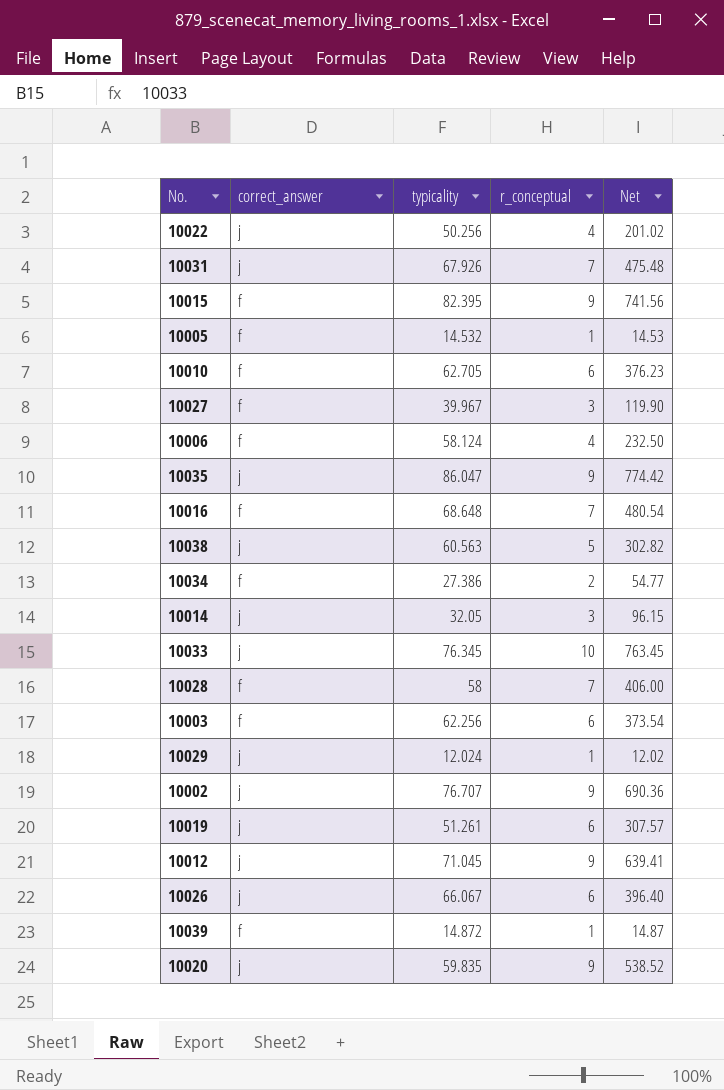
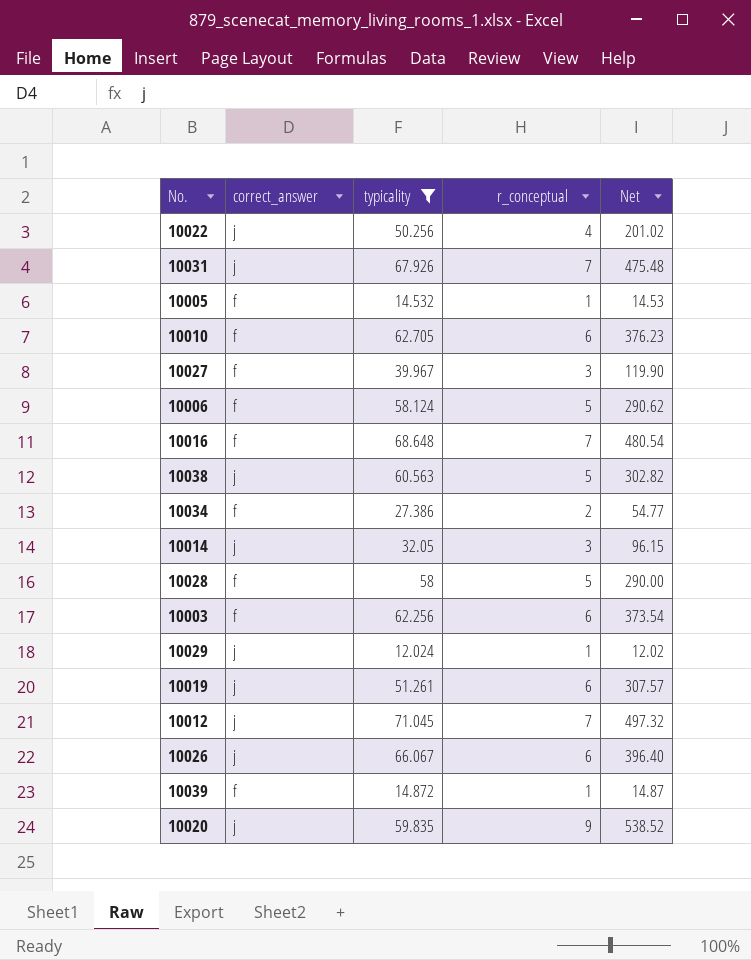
filter: none -> typicality <= 71.045
10006 | r_conceptual: 4 -> 5
10006 | Net: 232.50 -> 290.62
10028 | r_conceptual: 7 -> 5
10028 | Net: 406.00 -> 290.00
10012 | r_conceptual: 9 -> 7
10012 | Net: 639.41 -> 497.32

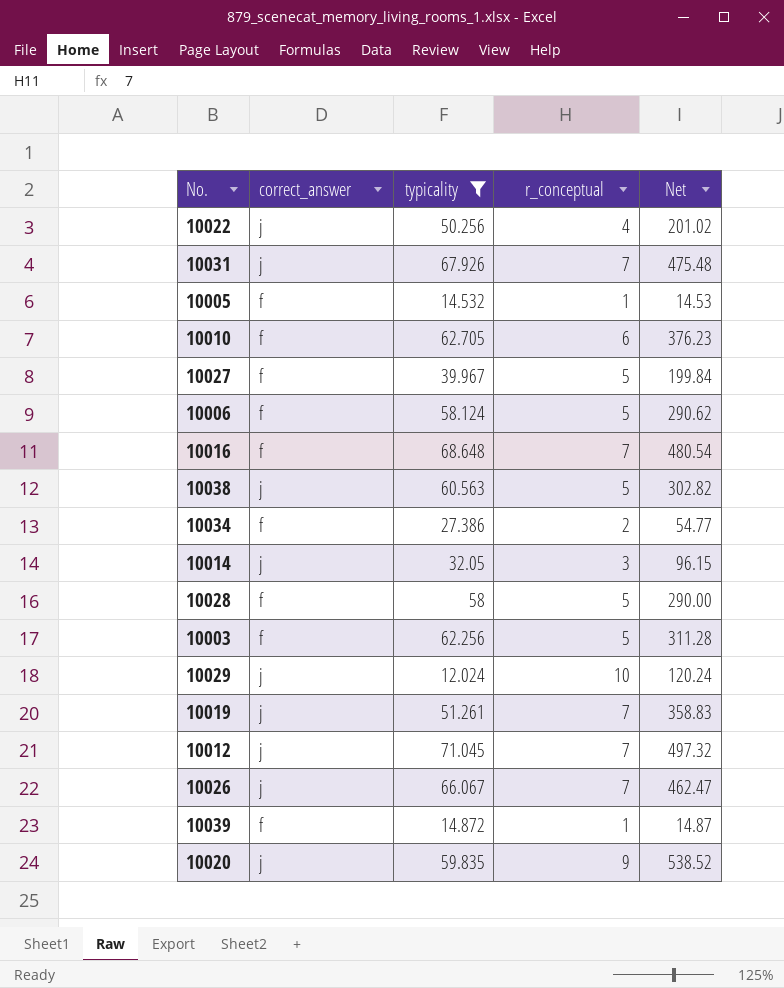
10027 | r_conceptual: 3 -> 5
10027 | Net: 119.90 -> 199.84
10003 | r_conceptual: 6 -> 5
10003 | Net: 373.54 -> 311.28
10029 | r_conceptual: 1 -> 10
10029 | Net: 12.02 -> 120.24
10019 | r_conceptual: 6 -> 7
10019 | Net: 307.57 -> 358.83
10026 | r_conceptual: 6 -> 7
10026 | Net: 396.40 -> 462.47

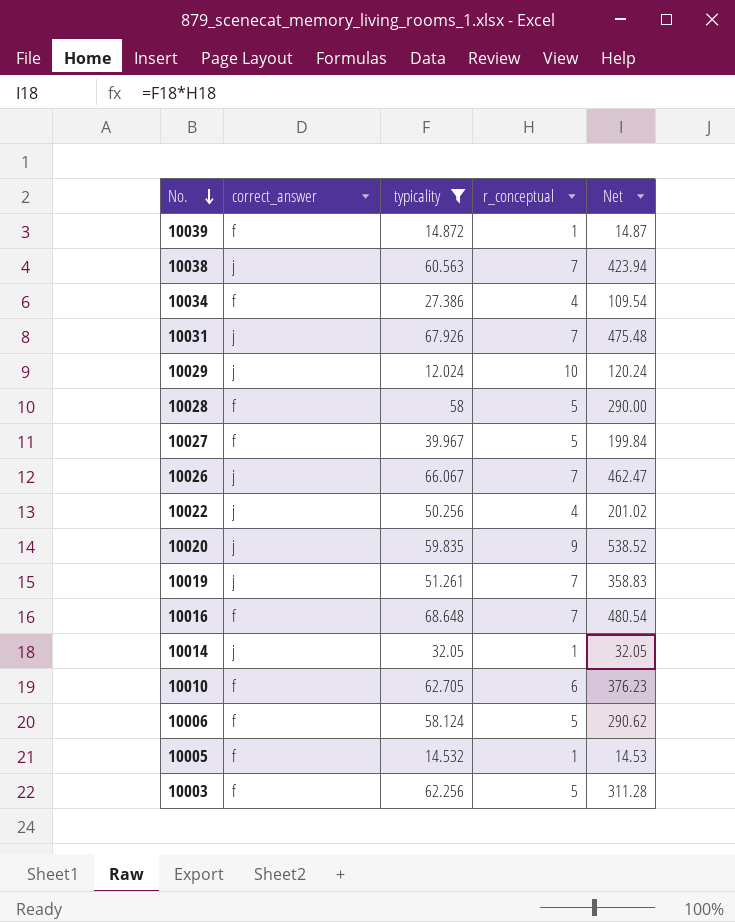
row order: none -> No. descending
row 10012: j | 71.045 | 7 | 497.32 -> none
10038 | r_conceptual: 5 -> 7
10038 | Net: 302.82 -> 423.94
10034 | r_conceptual: 2 -> 4
10034 | Net: 54.77 -> 109.54
10014 | r_conceptual: 3 -> 1
10014 | Net: 96.15 -> 32.05

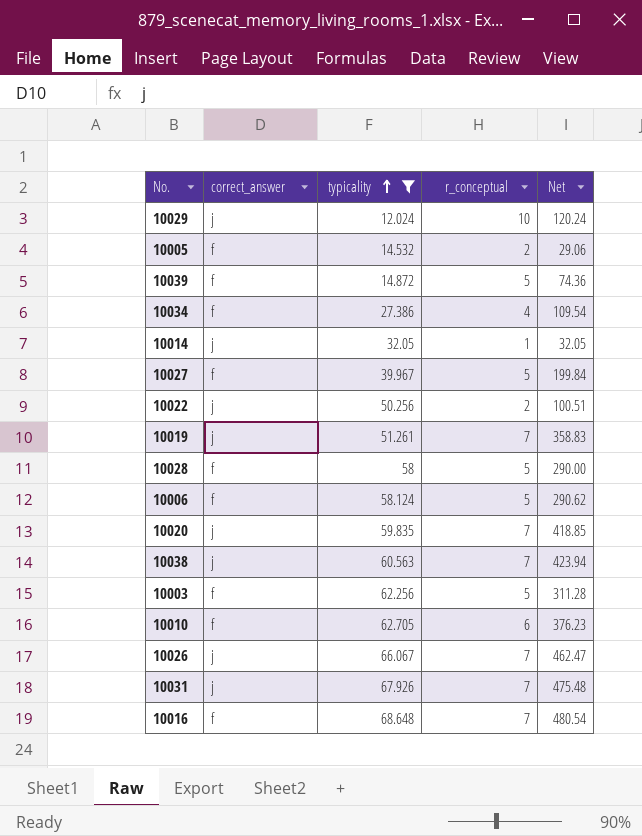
row order: No. descending -> typicality ascending
10005 | r_conceptual: 1 -> 2
10005 | Net: 14.53 -> 29.06
10039 | r_conceptual: 1 -> 5
10039 | Net: 14.87 -> 74.36
10022 | r_conceptual: 4 -> 2
10022 | Net: 201.02 -> 100.51
10020 | r_conceptual: 9 -> 7
10020 | Net: 538.52 -> 418.85

